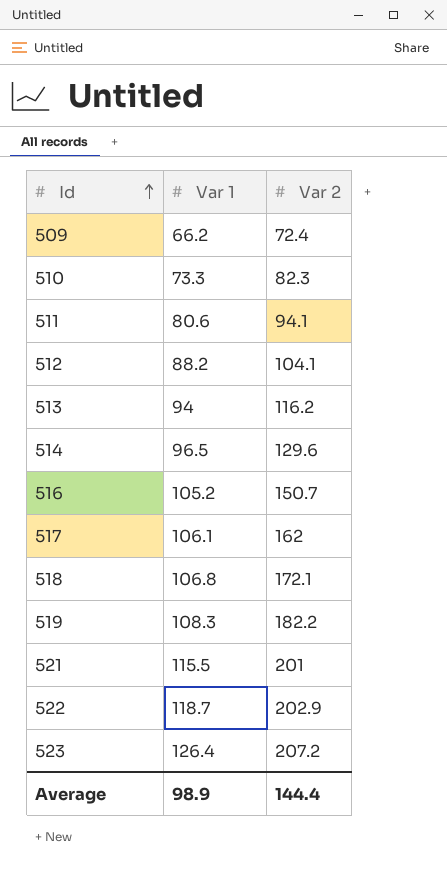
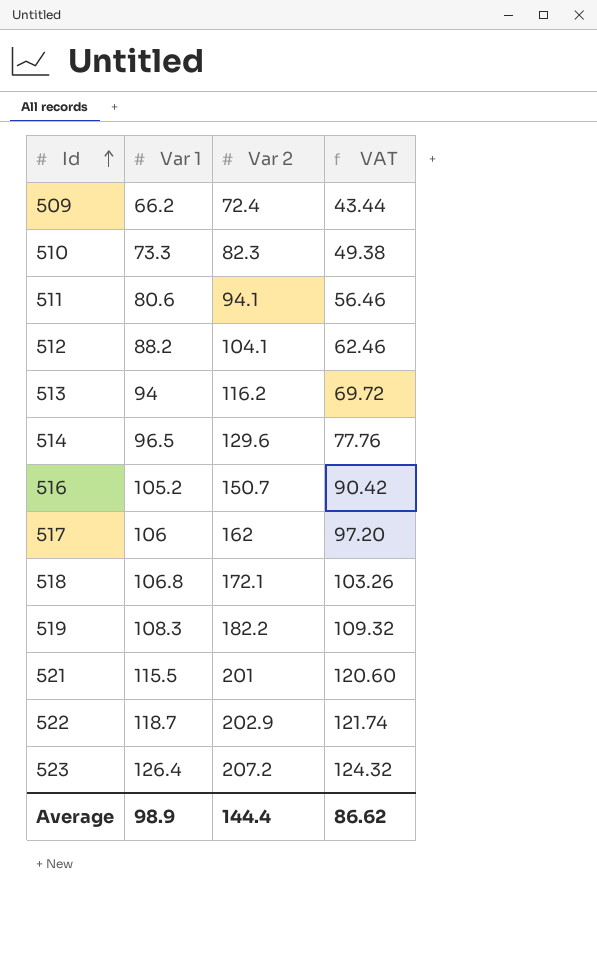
column VAT | formula: none -> [Var 2] * 0.6
517 | Var 1: 106.1 -> 106

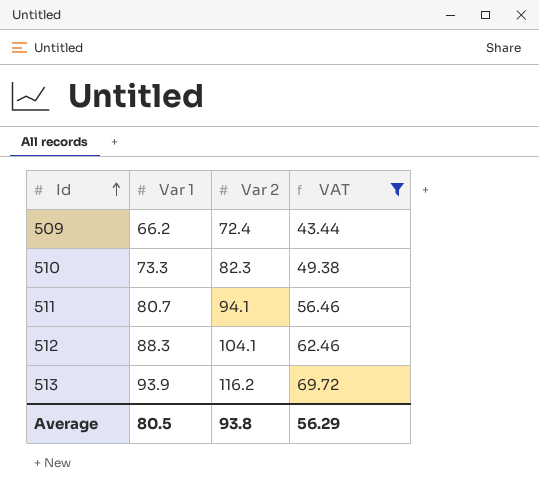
filter: none -> VAT <= 69.72
511 | Var 1: 80.6 -> 80.7
512 | Var 1: 88.2 -> 88.3
513 | Var 1: 94 -> 93.9
Average | Var 1: 98.9 -> 80.5
Average | Var 2: 144.4 -> 93.8
Average | VAT: 86.62 -> 56.29

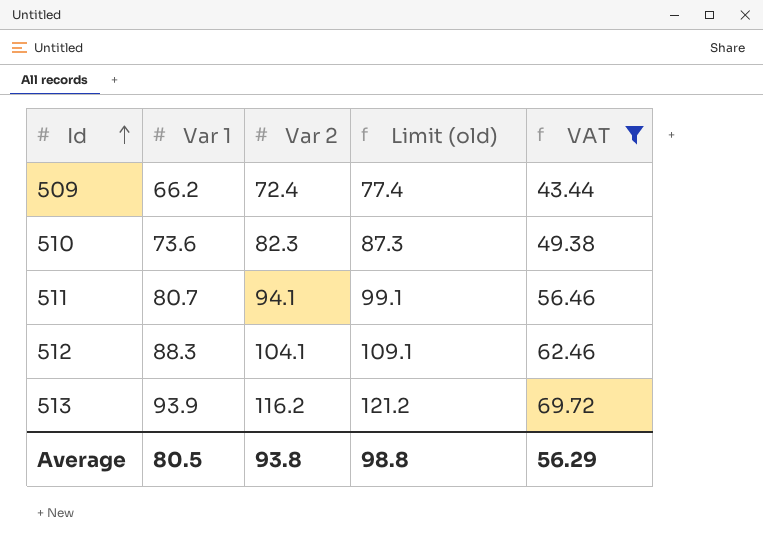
column Limit (old) | formula: none -> [Var 2] + 5
510 | Var 1: 73.3 -> 73.6

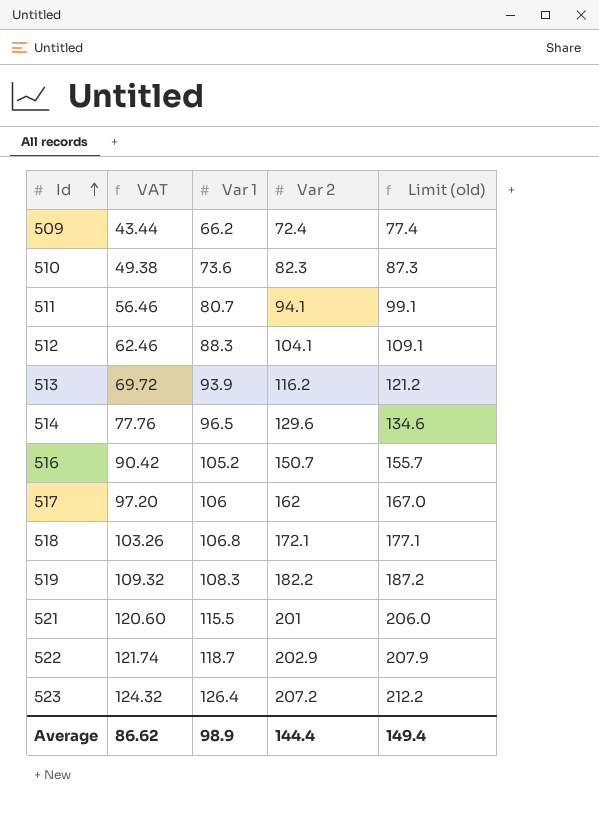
filter: VAT <= 69.72 -> none
column VAT | position: 5 -> 2
Average | VAT: 56.29 -> 86.62
Average | Var 1: 80.5 -> 98.9
Average | Var 2: 93.8 -> 144.4
Average | Limit (old): 98.8 -> 149.4

